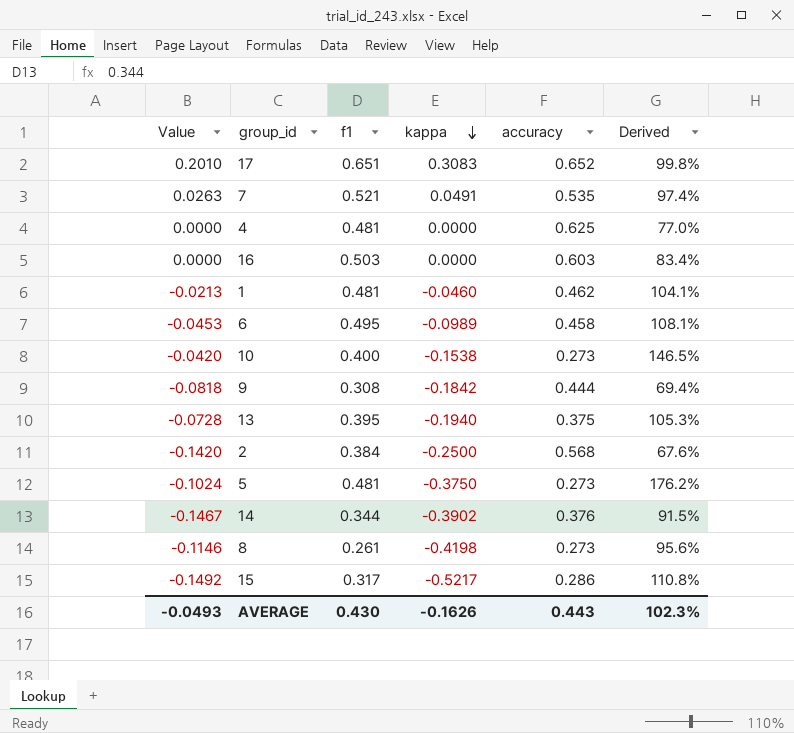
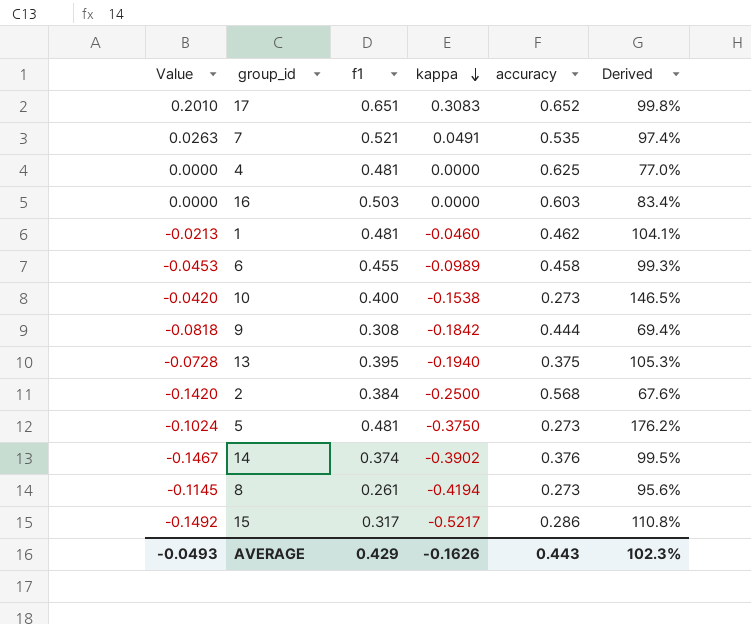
6 | f1: 0.495 -> 0.455
6 | Derived: 108.1% -> 99.3%
14 | f1: 0.344 -> 0.374
14 | Derived: 91.5% -> 99.5%
8 | Value: -0.1146 -> -0.1145
8 | kappa: -0.4198 -> -0.4194
AVERAGE | f1: 0.430 -> 0.429

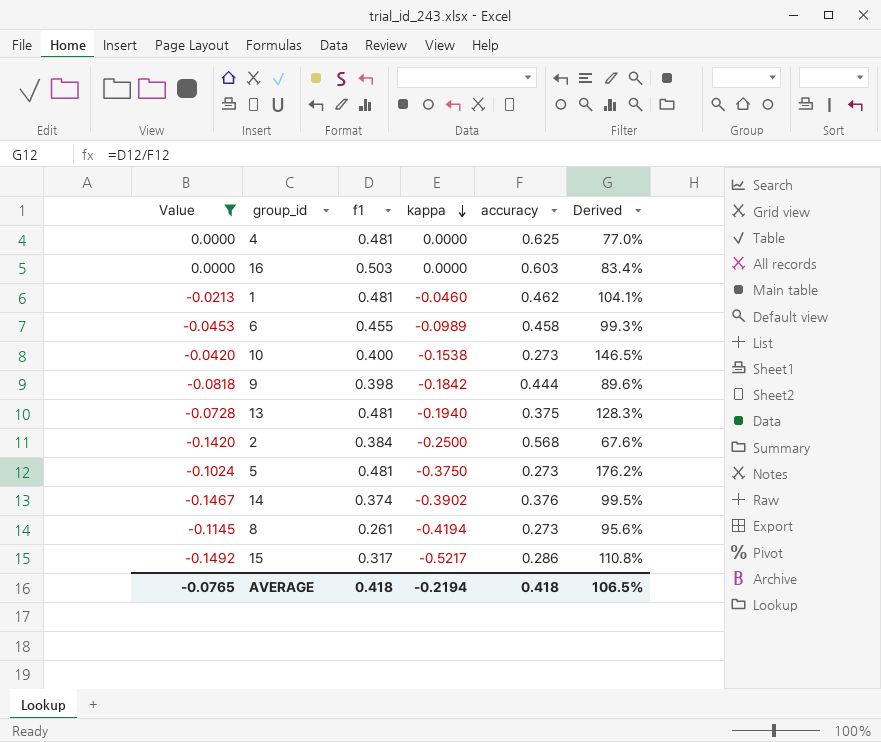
filter: none -> Value <= 0.0000
9 | f1: 0.308 -> 0.398
9 | Derived: 69.4% -> 89.6%
13 | f1: 0.395 -> 0.481
13 | Derived: 105.3% -> 128.3%
AVERAGE | Value: -0.0493 -> -0.0765
AVERAGE | f1: 0.429 -> 0.418
AVERAGE | kappa: -0.1626 -> -0.2194
AVERAGE | accuracy: 0.443 -> 0.418
AVERAGE | Derived: 102.3% -> 106.5%

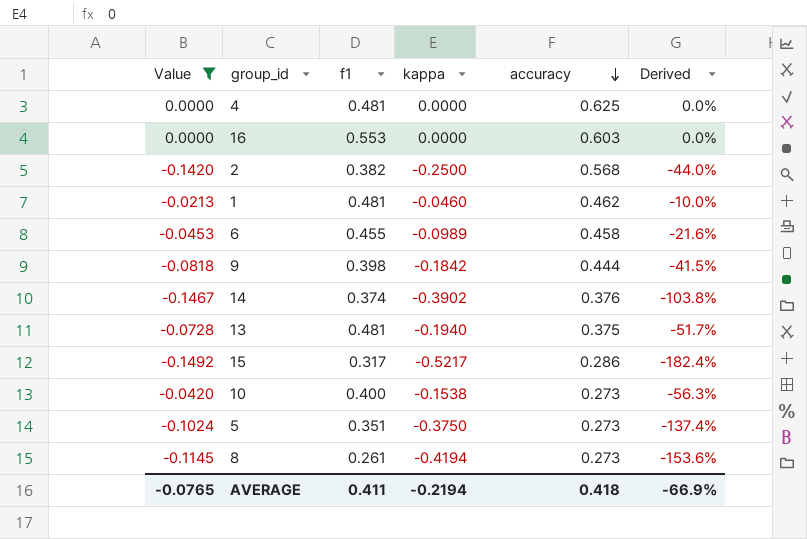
row order: kappa descending -> accuracy descending
column Derived | formula: [f1] / [accuracy] -> [kappa] / [accuracy]
16 | f1: 0.503 -> 0.553
2 | f1: 0.384 -> 0.382
5 | f1: 0.481 -> 0.351
AVERAGE | f1: 0.418 -> 0.411
AVERAGE | Derived: 106.5% -> -66.9%

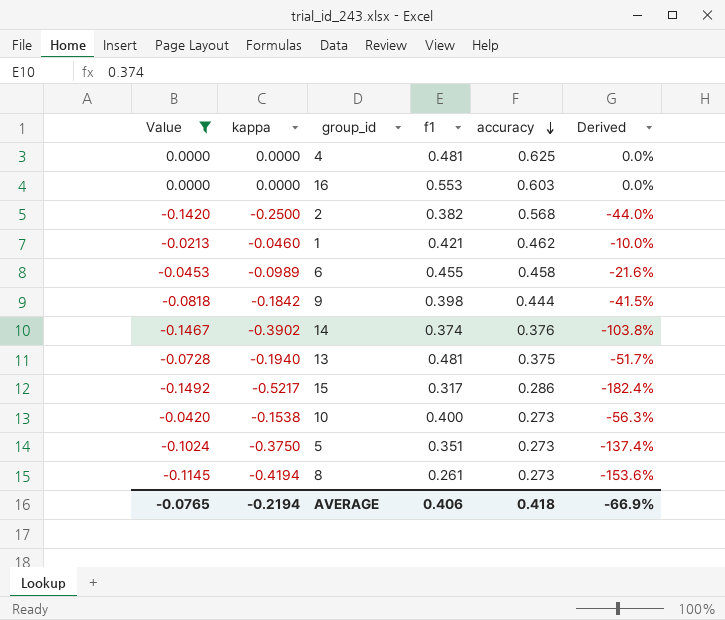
column kappa | position: 4 -> 2
1 | f1: 0.481 -> 0.421
AVERAGE | f1: 0.411 -> 0.406

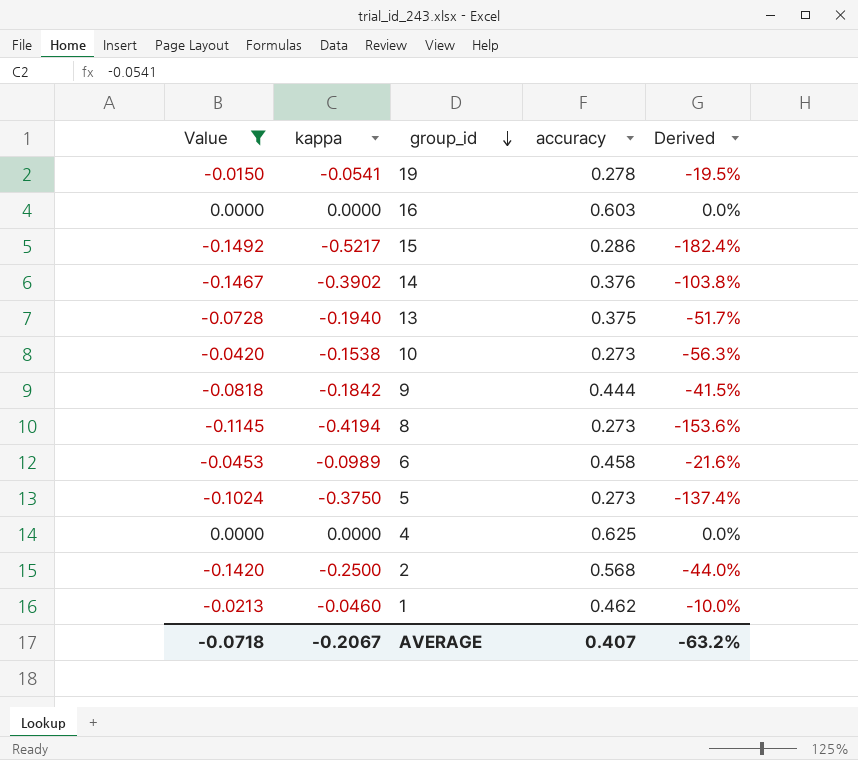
row order: accuracy descending -> group_id descending
column f1 | position: 4 -> none
row 19: none -> -0.0150 | -0.0541 | 0.278 | -19.5%
AVERAGE | Value: -0.0765 -> -0.0718
AVERAGE | kappa: -0.2194 -> -0.2067
AVERAGE | accuracy: 0.418 -> 0.407
AVERAGE | Derived: -66.9% -> -63.2%

